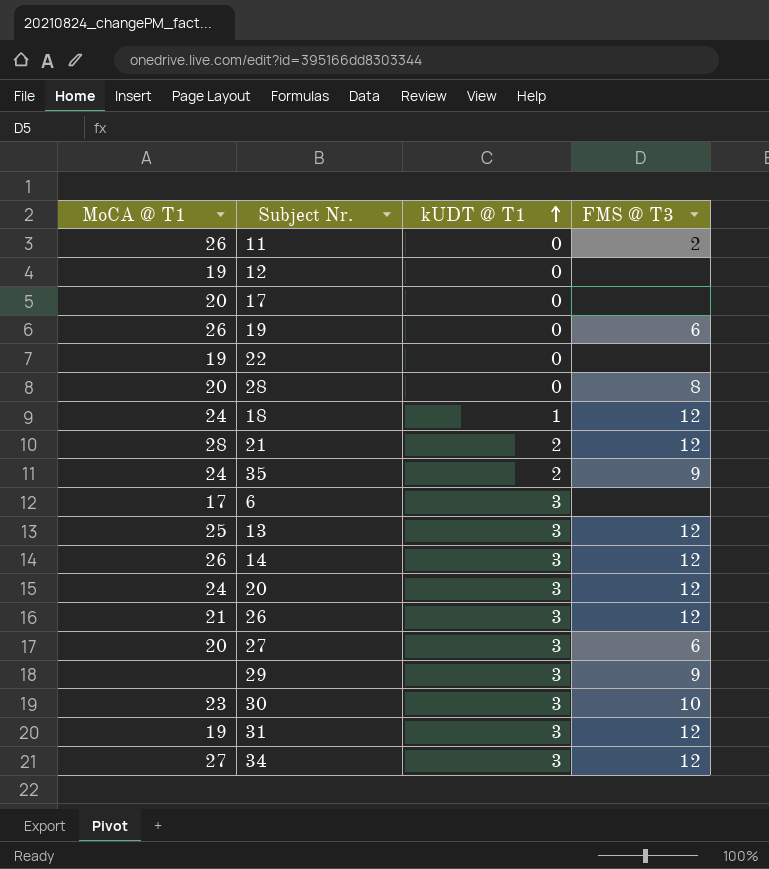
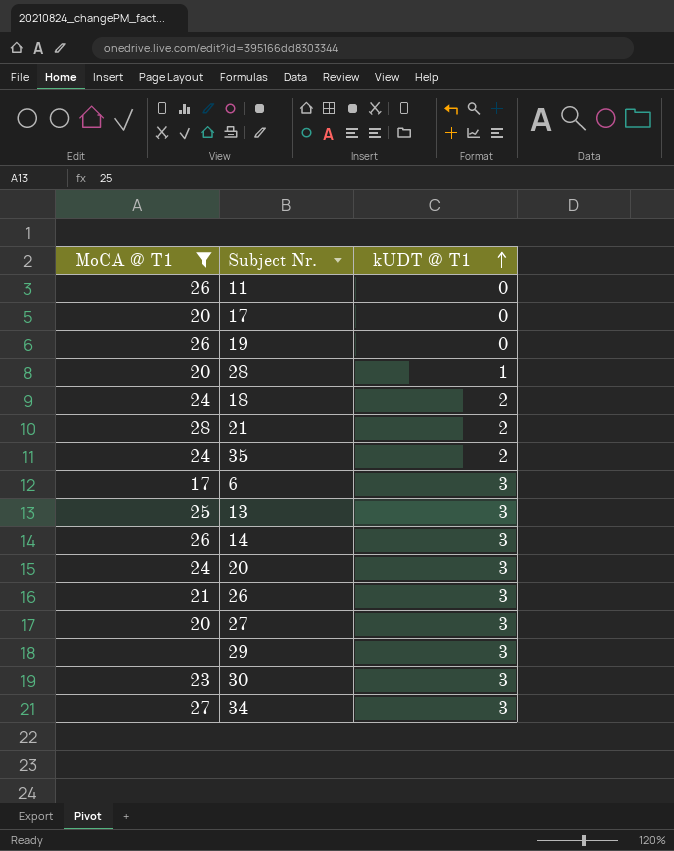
filter: none -> MoCA @ T1 != 19
column FMS @ T3 | position: 4 -> none
28 | kUDT @ T1: 0 -> 1
18 | kUDT @ T1: 1 -> 2

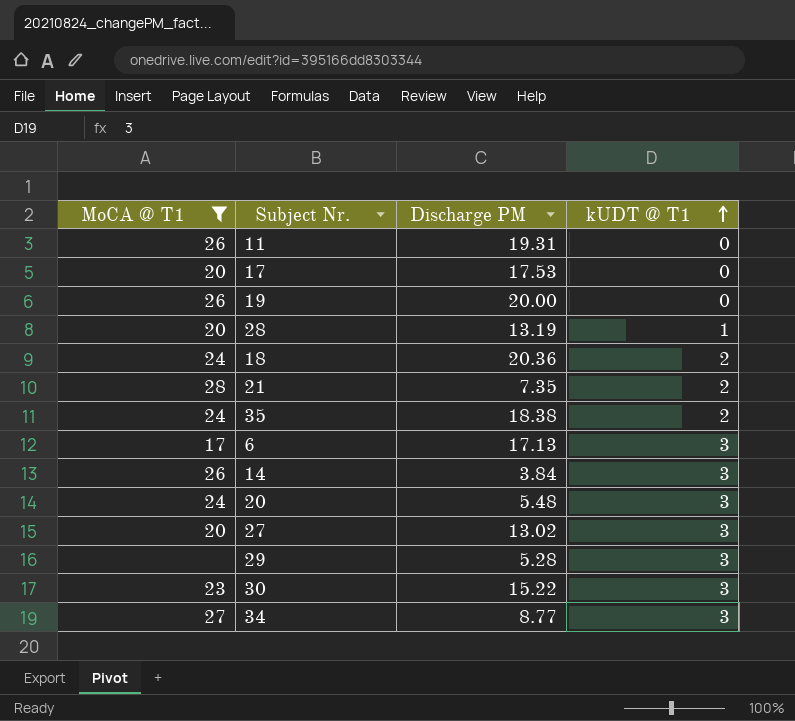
column Discharge PM | position: none -> 3
row 13: 25 | 3 -> none
row 26: 21 | 3 -> none

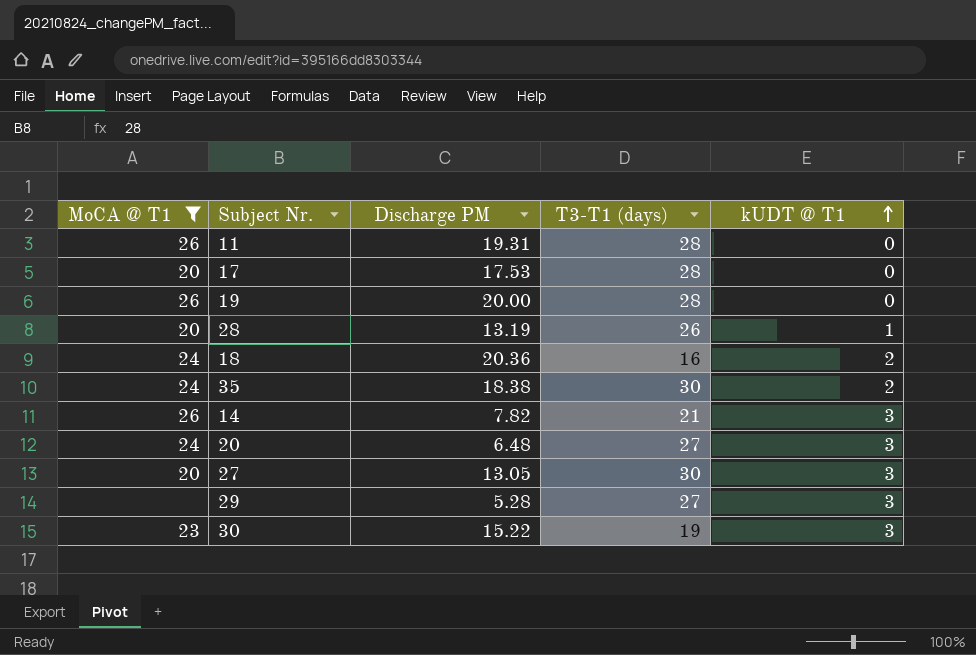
column T3-T1 (days) | position: none -> 4
row 21: 28 | 7.35 | 2 -> none
row 6: 17 | 17.13 | 3 -> none
row 34: 27 | 8.77 | 3 -> none
14 | Discharge PM: 3.84 -> 7.82
20 | Discharge PM: 5.48 -> 6.48
27 | Discharge PM: 13.02 -> 13.05

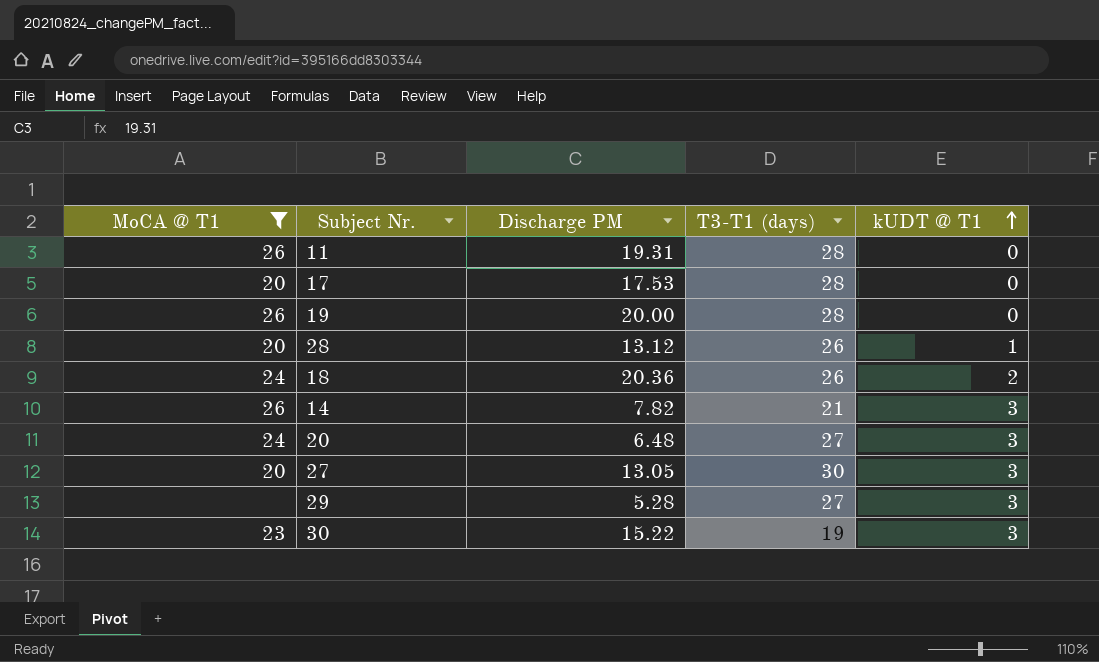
row 35: 24 | 18.38 | 30 | 2 -> none
28 | Discharge PM: 13.19 -> 13.12
18 | T3-T1 (days): 16 -> 26

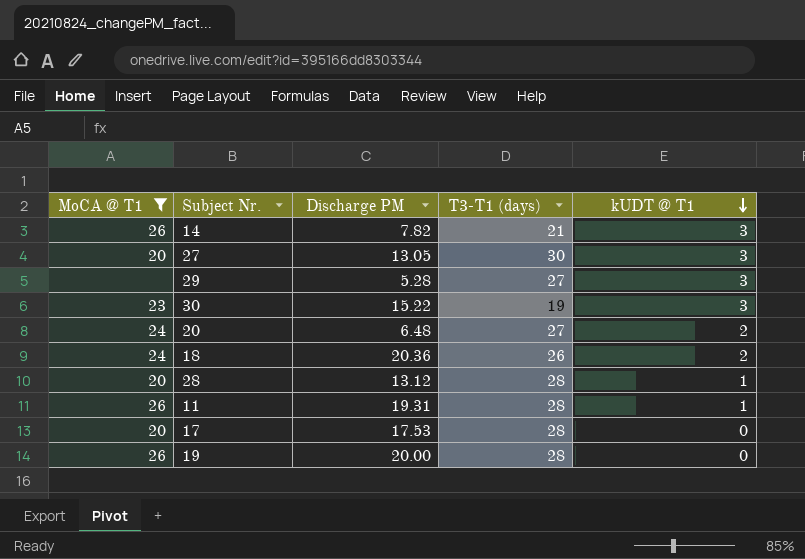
row order: kUDT @ T1 ascending -> kUDT @ T1 descending
20 | kUDT @ T1: 3 -> 2
28 | T3-T1 (days): 26 -> 28
11 | kUDT @ T1: 0 -> 1

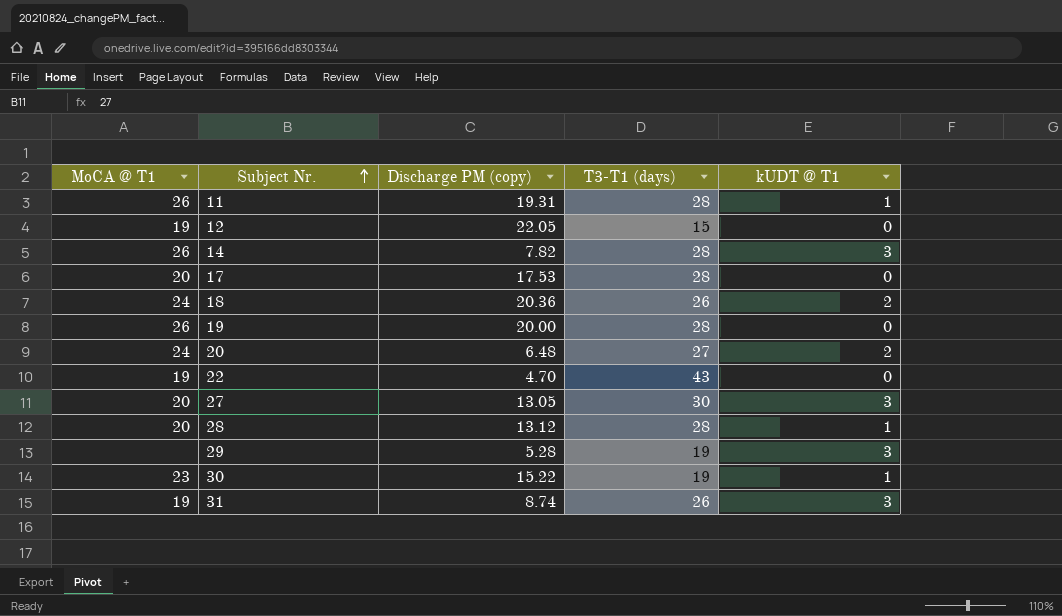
filter: MoCA @ T1 != 19 -> none
row order: kUDT @ T1 descending -> Subject Nr. ascending
column name: Discharge PM -> Discharge PM (copy)
14 | T3-T1 (days): 21 -> 28
29 | T3-T1 (days): 27 -> 19
30 | kUDT @ T1: 3 -> 1

